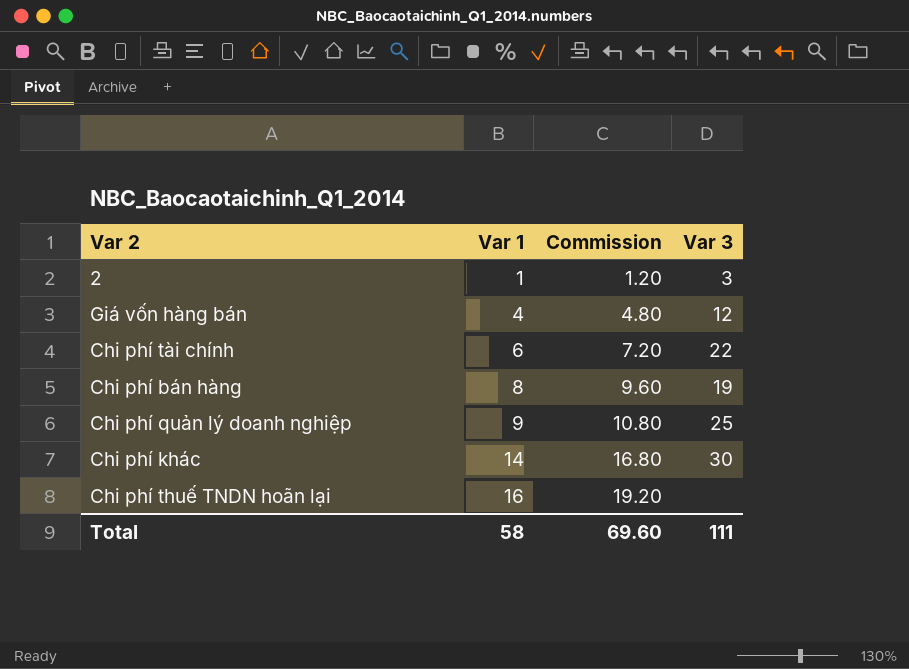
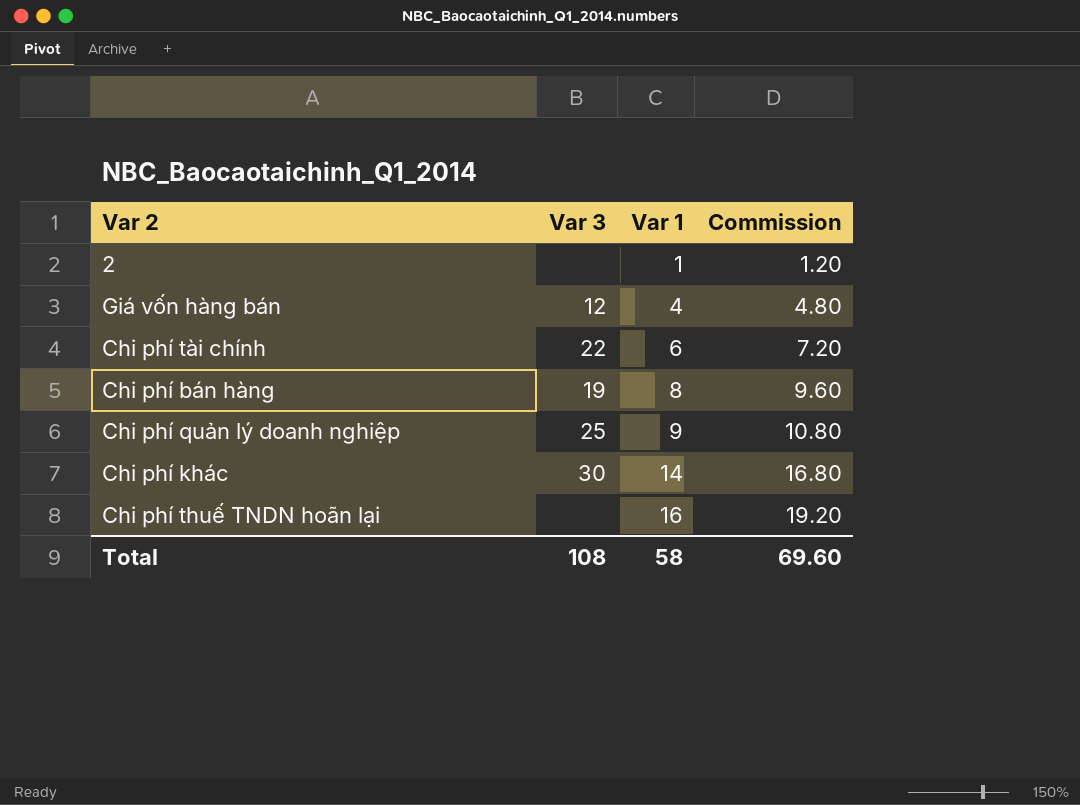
column Var 3 | position: 4 -> 2
2 | Var 3: 3 -> none
Total | Var 3: 111 -> 108

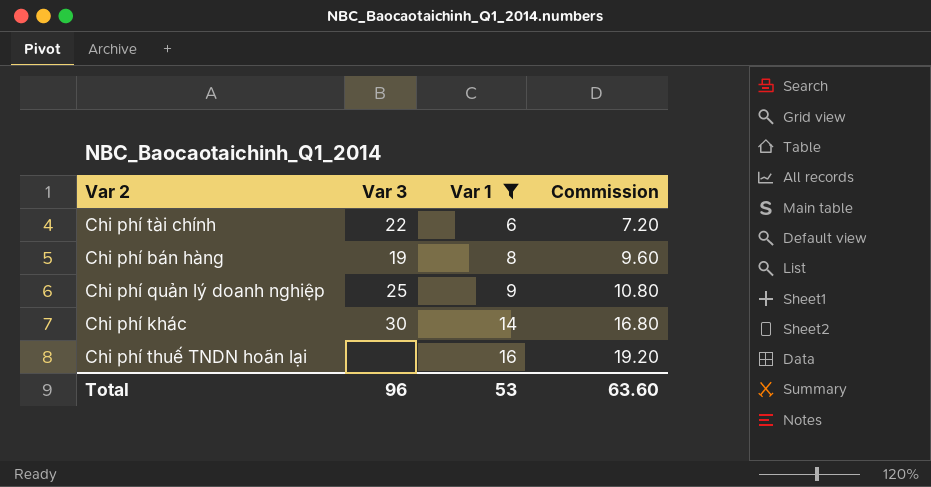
filter: none -> Var 1 >= 6
Total | Var 3: 108 -> 96
Total | Var 1: 58 -> 53
Total | Commission: 69.60 -> 63.60

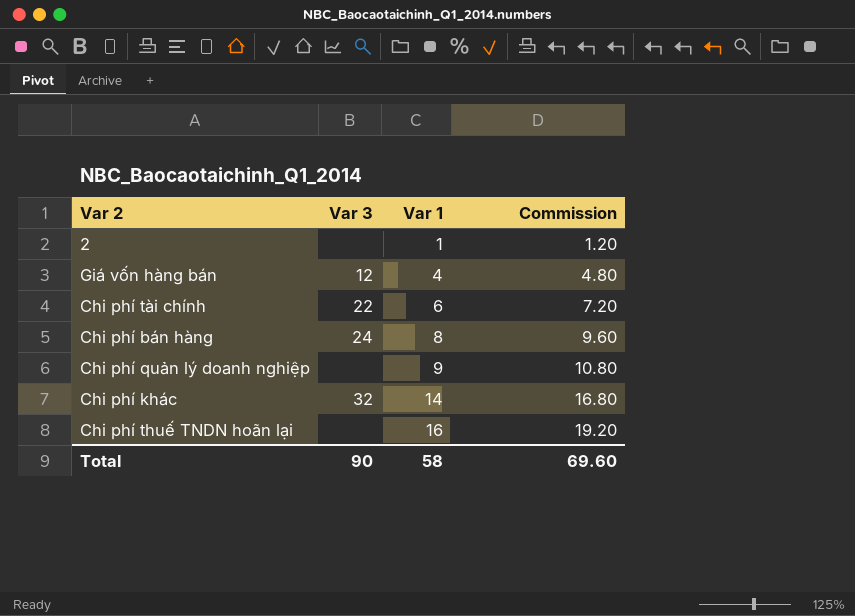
filter: Var 1 >= 6 -> none
Chi phí bán hàng | Var 3: 19 -> 24
Chi phí quản lý doanh nghiệp | Var 3: 25 -> none
Chi phí khác | Var 3: 30 -> 32
Total | Var 3: 96 -> 90
Total | Var 1: 53 -> 58
Total | Commission: 63.60 -> 69.60

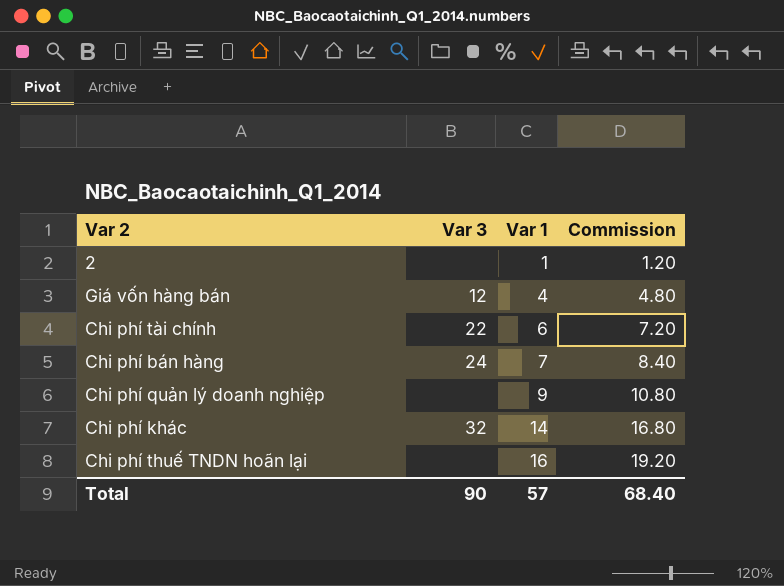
Chi phí bán hàng | Var 1: 8 -> 7
Chi phí bán hàng | Commission: 9.60 -> 8.40
Total | Var 1: 58 -> 57
Total | Commission: 69.60 -> 68.40

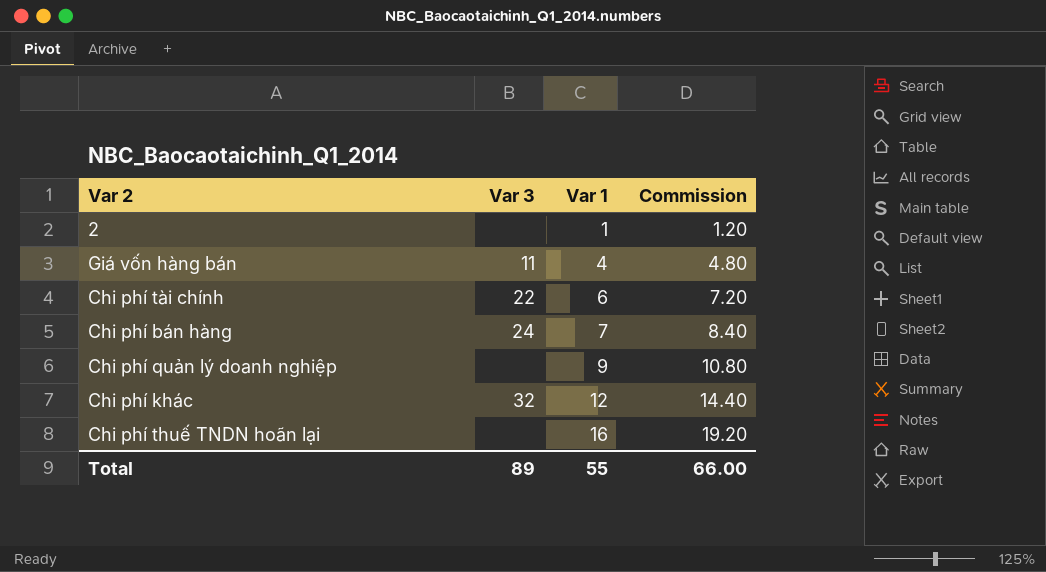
Giá vốn hàng bán | Var 3: 12 -> 11
Chi phí khác | Var 1: 14 -> 12
Chi phí khác | Commission: 16.80 -> 14.40
Total | Var 3: 90 -> 89
Total | Var 1: 57 -> 55
Total | Commission: 68.40 -> 66.00

